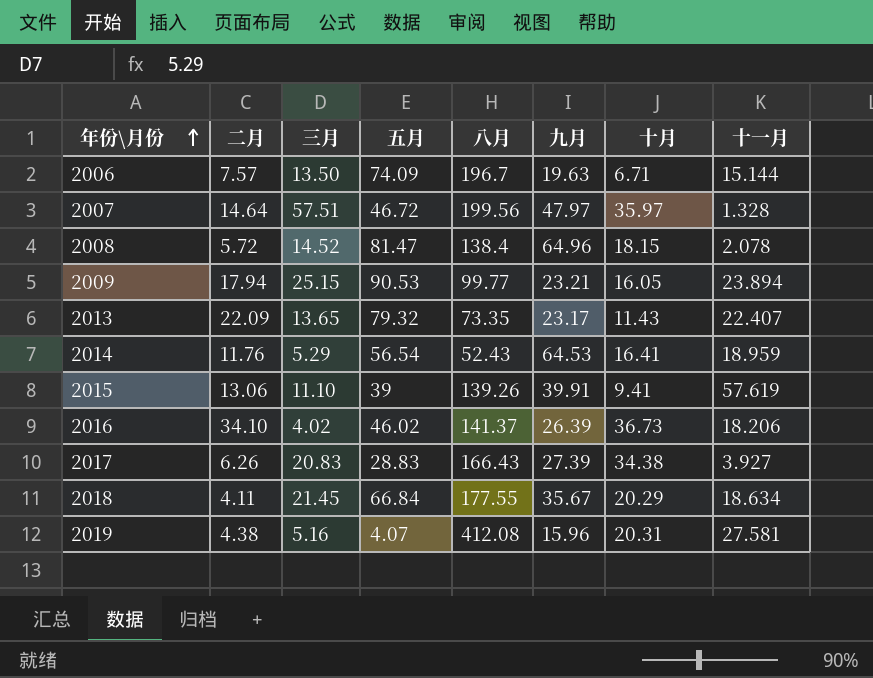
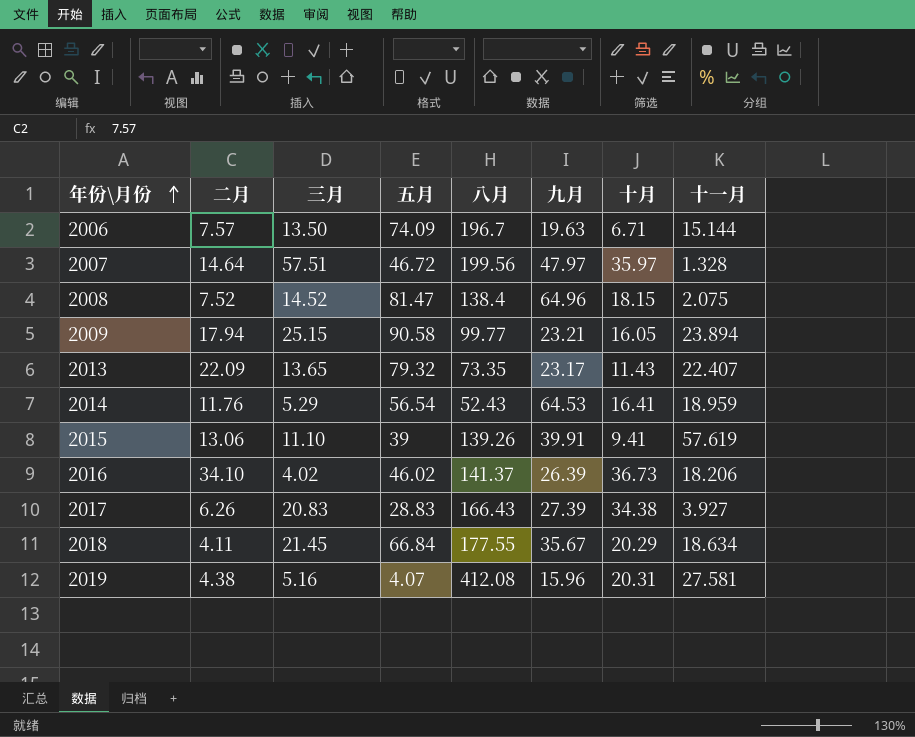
2008 | 二月: 5.72 -> 7.52
2008 | 十一月: 2.078 -> 2.075
2009 | 五月: 90.53 -> 90.58

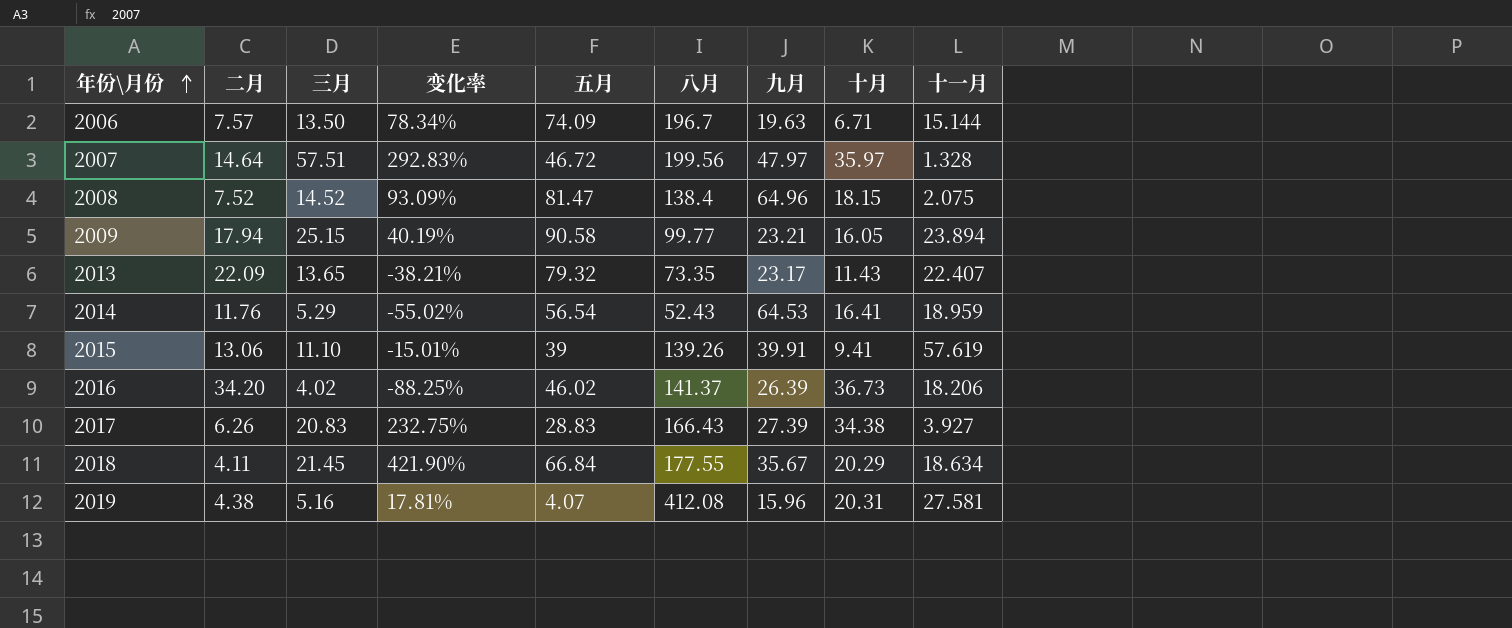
column 变化率 | formula: none -> ([三月] - [二月]) / [二月]
2016 | 二月: 34.10 -> 34.20

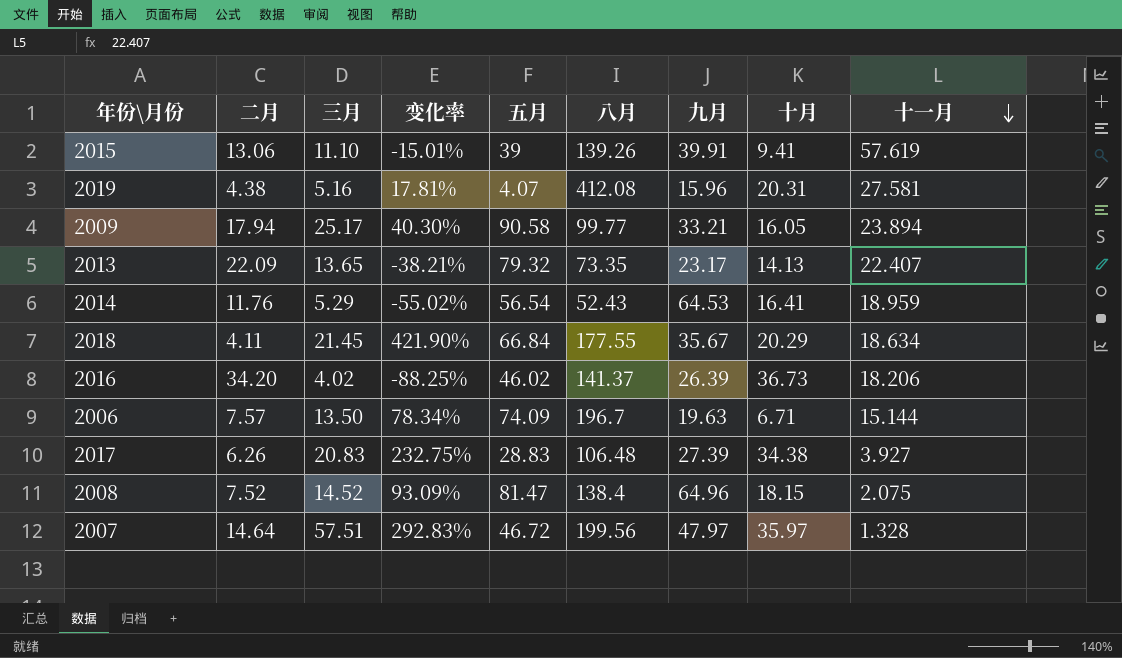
row order: 年份\月份 ascending -> 十一月 descending
2009 | 三月: 25.15 -> 25.17
2009 | 变化率: 40.19% -> 40.30%
2009 | 九月: 23.21 -> 33.21
2013 | 十月: 11.43 -> 14.13
2017 | 八月: 166.43 -> 106.48

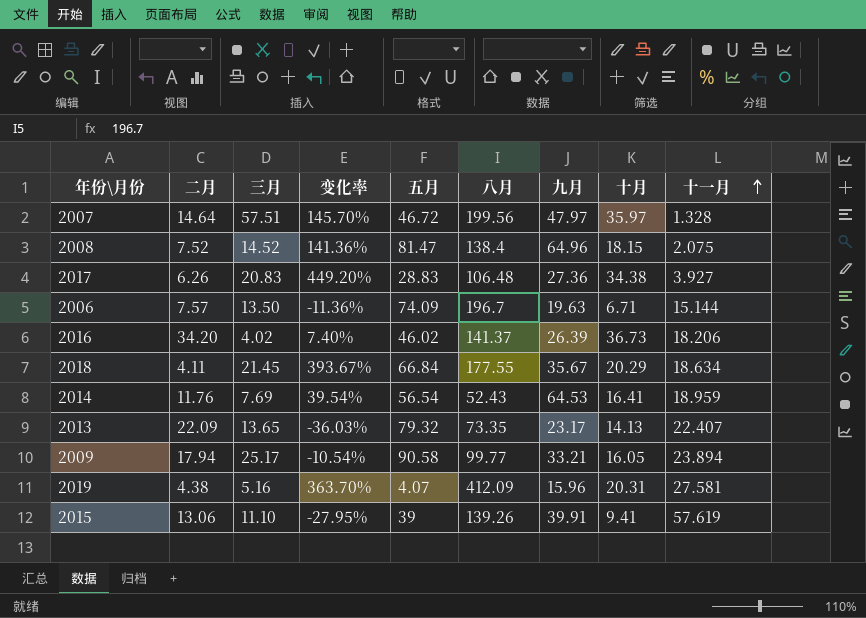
row order: 十一月 descending -> 十一月 ascending
column 变化率 | formula: ([三月] - [二月]) / [二月] -> ([十月] - [二月]) / [二月]
2017 | 九月: 27.39 -> 27.36
2014 | 三月: 5.29 -> 7.69
2019 | 八月: 412.08 -> 412.09

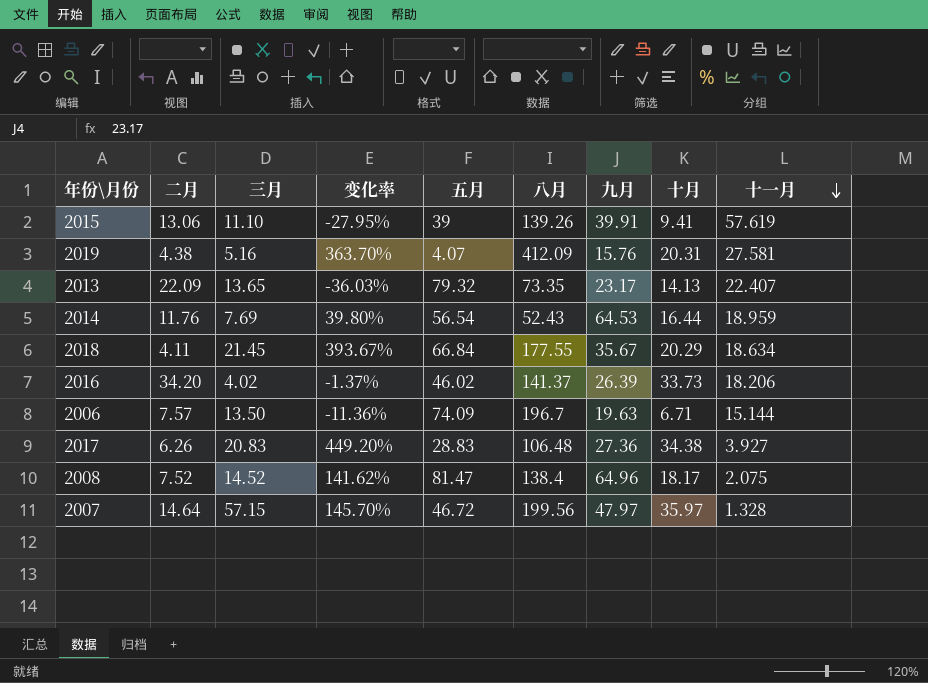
row order: 十一月 ascending -> 十一月 descending
row 2009: 17.94 | 25.17 | -10.54% | 90.58 | 99.77 | 33.21 | 16.05 | 23.894 -> none
2019 | 九月: 15.96 -> 15.76
2014 | 变化率: 39.54% -> 39.80%
2014 | 十月: 16.41 -> 16.44
2016 | 变化率: 7.40% -> -1.37%
2016 | 十月: 36.73 -> 33.73
2008 | 变化率: 141.36% -> 141.62%
2008 | 十月: 18.15 -> 18.17
2007 | 三月: 57.51 -> 57.15

